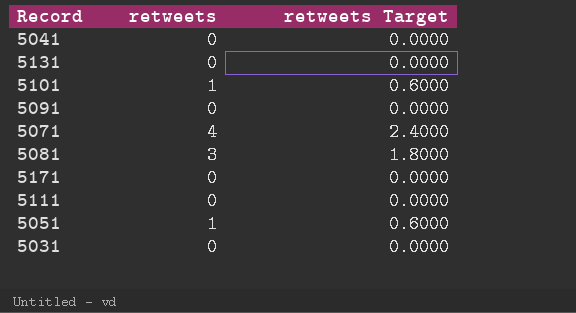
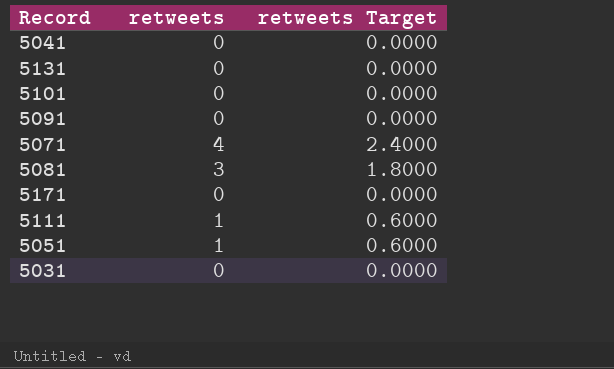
5101 | retweets: 1 -> 0
5101 | retweets Target: 0.6000 -> 0.0000
5111 | retweets: 0 -> 1
5111 | retweets Target: 0.0000 -> 0.6000

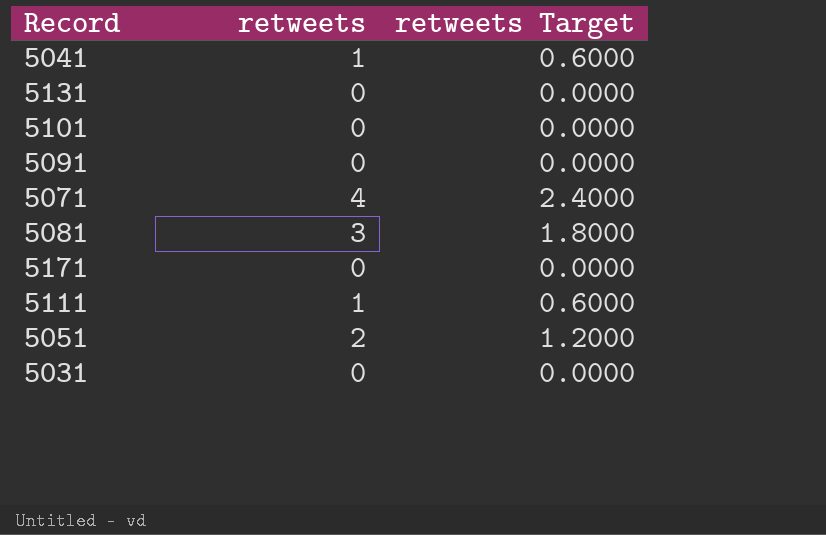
5041 | retweets: 0 -> 1
5041 | retweets Target: 0.0000 -> 0.6000
5051 | retweets: 1 -> 2
5051 | retweets Target: 0.6000 -> 1.2000

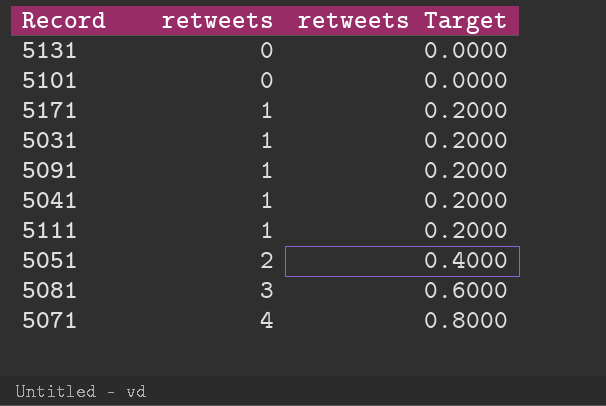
row order: none -> retweets ascending
column retweets Target | formula: [retweets] * 0.6 -> [retweets] * 0.2
5171 | retweets: 0 -> 1
5031 | retweets: 0 -> 1
5091 | retweets: 0 -> 1

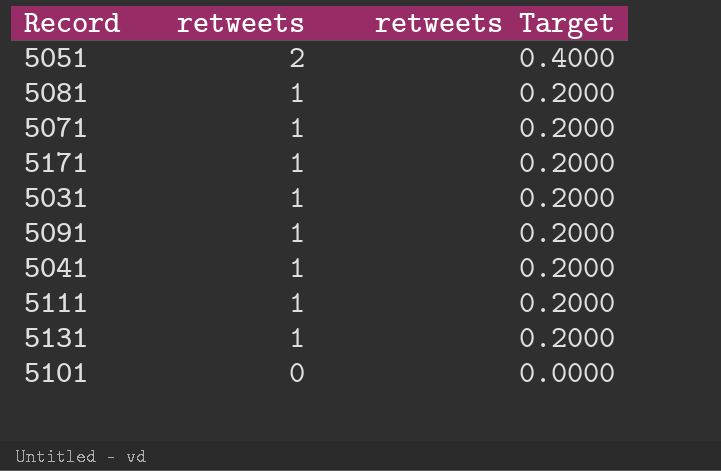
row order: retweets ascending -> retweets descending
5081 | retweets: 3 -> 1
5081 | retweets Target: 0.6000 -> 0.2000
5071 | retweets: 4 -> 1
5071 | retweets Target: 0.8000 -> 0.2000
5131 | retweets: 0 -> 1
5131 | retweets Target: 0.0000 -> 0.2000

